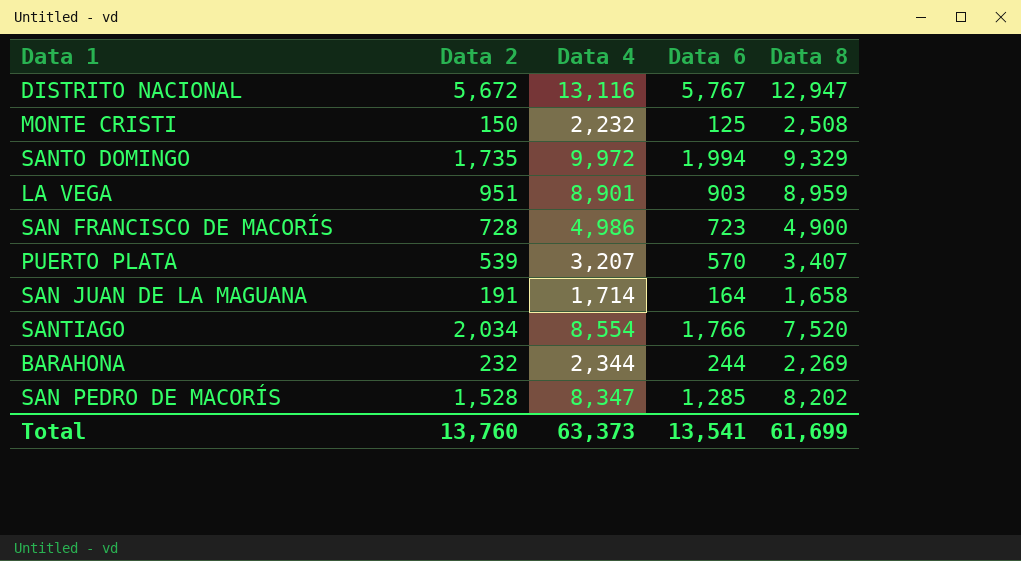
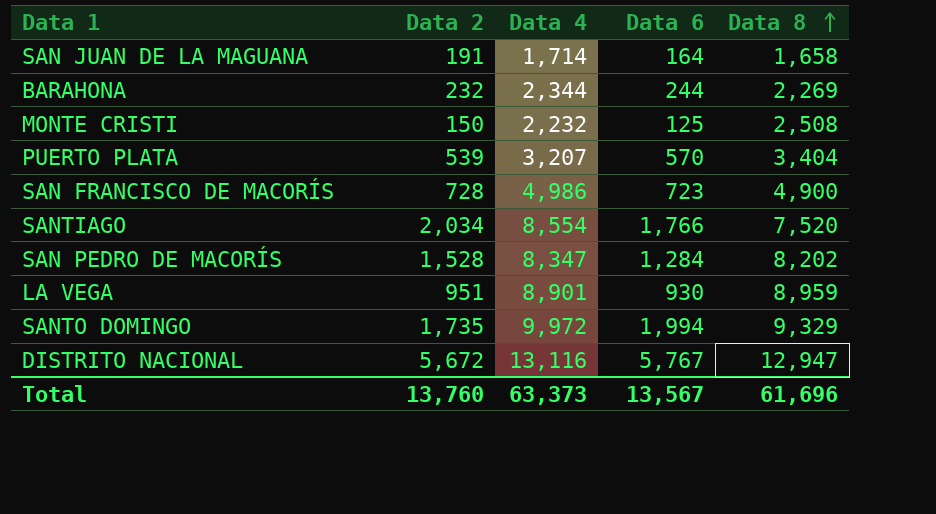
row order: none -> Data 8 ascending
PUERTO PLATA | Data 8: 3,407 -> 3,404
SAN PEDRO DE MACORÍS | Data 6: 1,285 -> 1,284
LA VEGA | Data 6: 903 -> 930
Total | Data 6: 13,541 -> 13,567
Total | Data 8: 61,699 -> 61,696

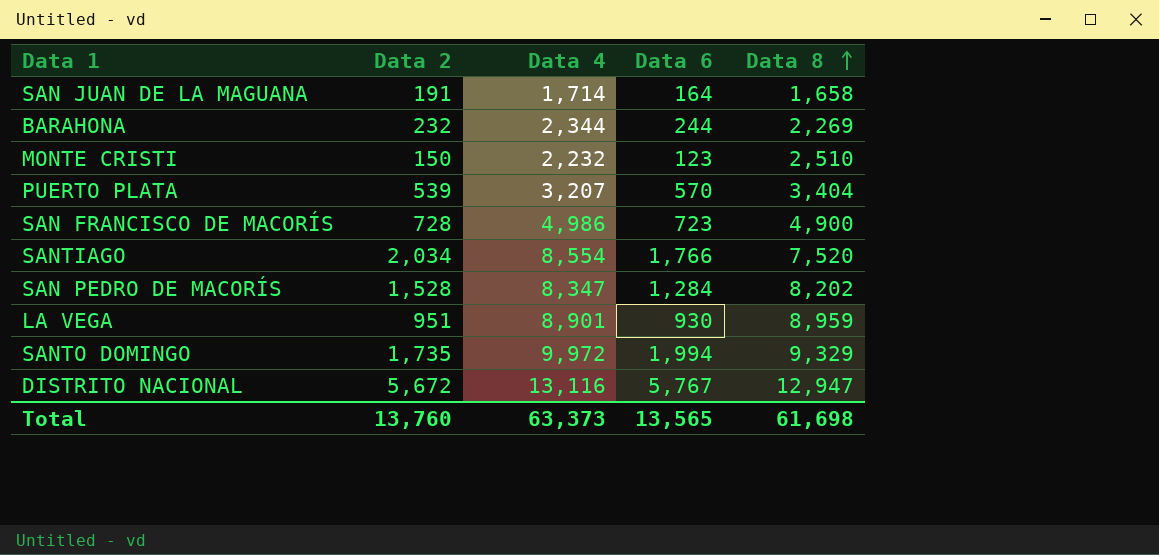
MONTE CRISTI | Data 6: 125 -> 123
MONTE CRISTI | Data 8: 2,508 -> 2,510
Total | Data 6: 13,567 -> 13,565
Total | Data 8: 61,696 -> 61,698

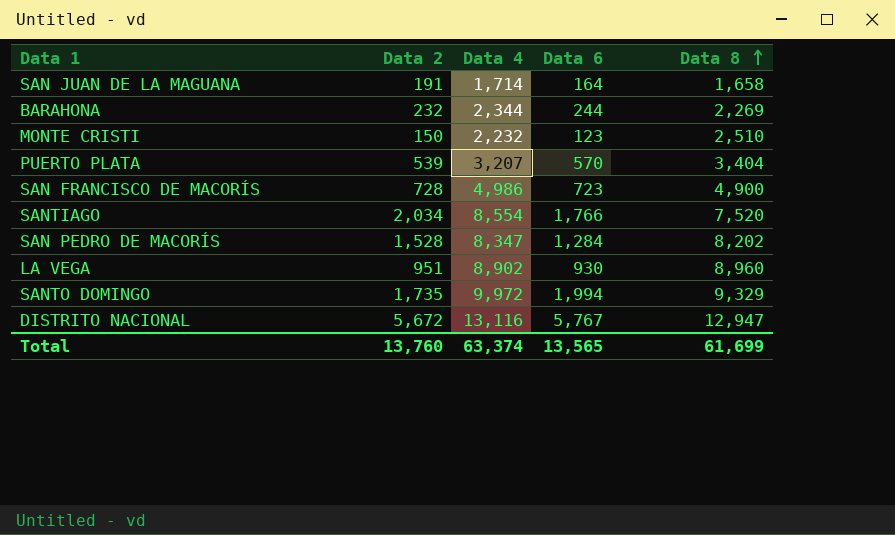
LA VEGA | Data 4: 8,901 -> 8,902
LA VEGA | Data 8: 8,959 -> 8,960
Total | Data 4: 63,373 -> 63,374
Total | Data 8: 61,698 -> 61,699

